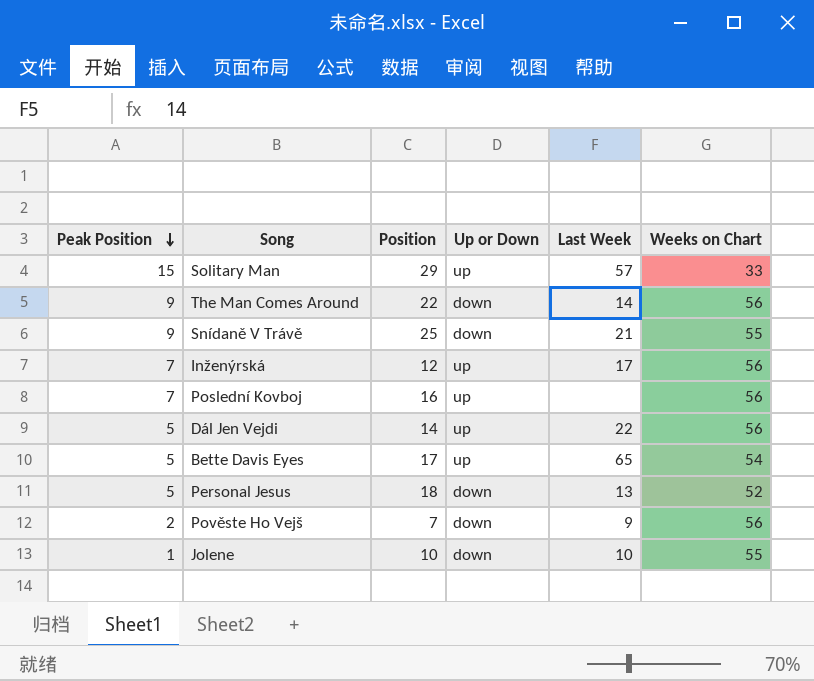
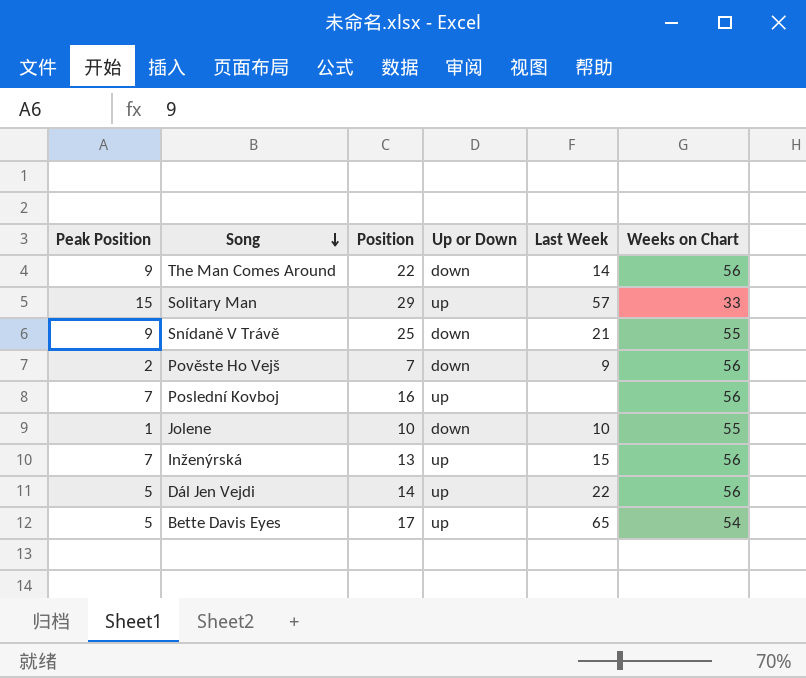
row order: Peak Position descending -> Song descending
row Personal Jesus: 5 | 18 | down | 13 | 52 -> none
Inženýrská | Position: 12 -> 13
Inženýrská | Last Week: 17 -> 15

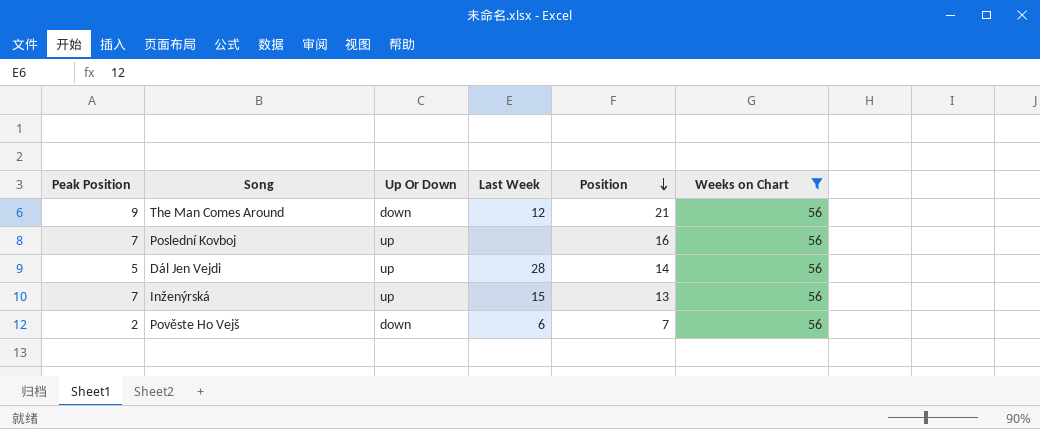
filter: none -> Weeks on Chart = 56
row order: Song descending -> Position descending
column name: Up or Down -> Up Or Down
column Position | position: 3 -> 5
The Man Comes Around | Last Week: 14 -> 12
The Man Comes Around | Position: 22 -> 21
Dál Jen Vejdi | Last Week: 22 -> 28
Pověste Ho Vejš | Last Week: 9 -> 6

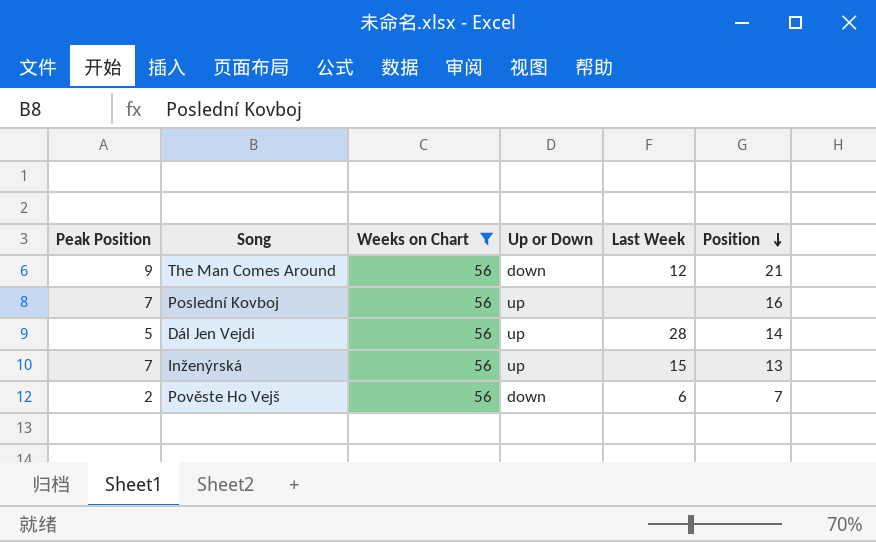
column Weeks on Chart | position: 6 -> 3
column name: Up Or Down -> Up or Down

